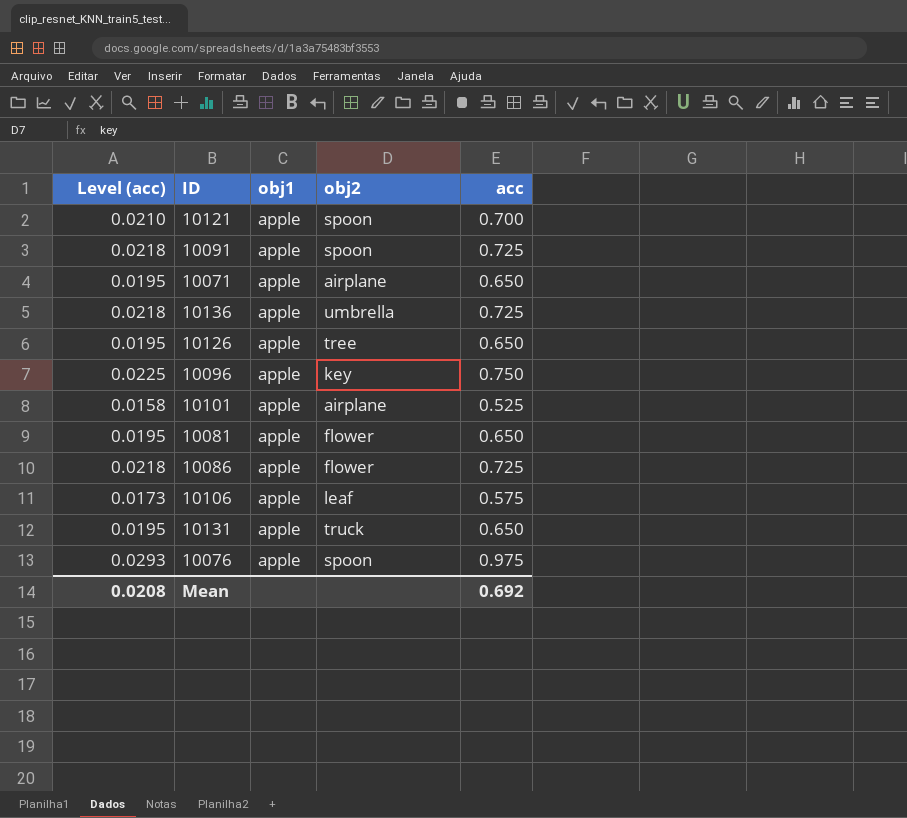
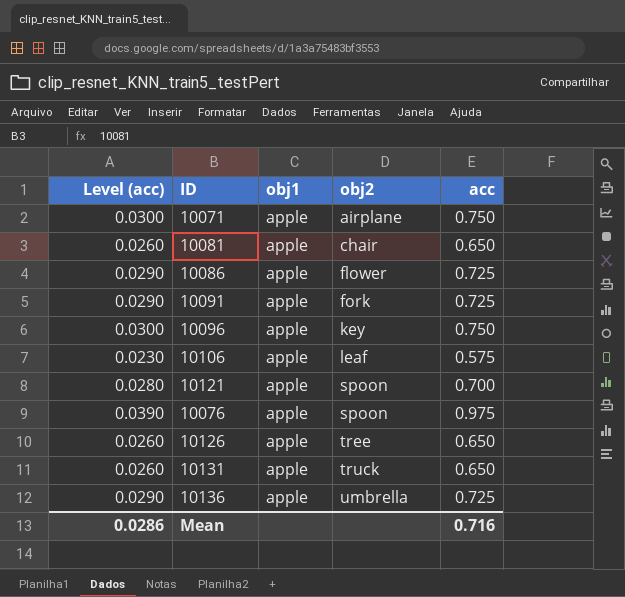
row order: none -> obj2 ascending
column Level (acc) | formula: [acc] * 0.03 -> [acc] * 0.04
row 10101: 0.0158 | apple | airplane | 0.525 -> none
10071 | acc: 0.650 -> 0.750
10081 | obj2: flower -> chair
10091 | obj2: spoon -> fork
Mean | Level (acc): 0.0208 -> 0.0286
Mean | acc: 0.692 -> 0.716

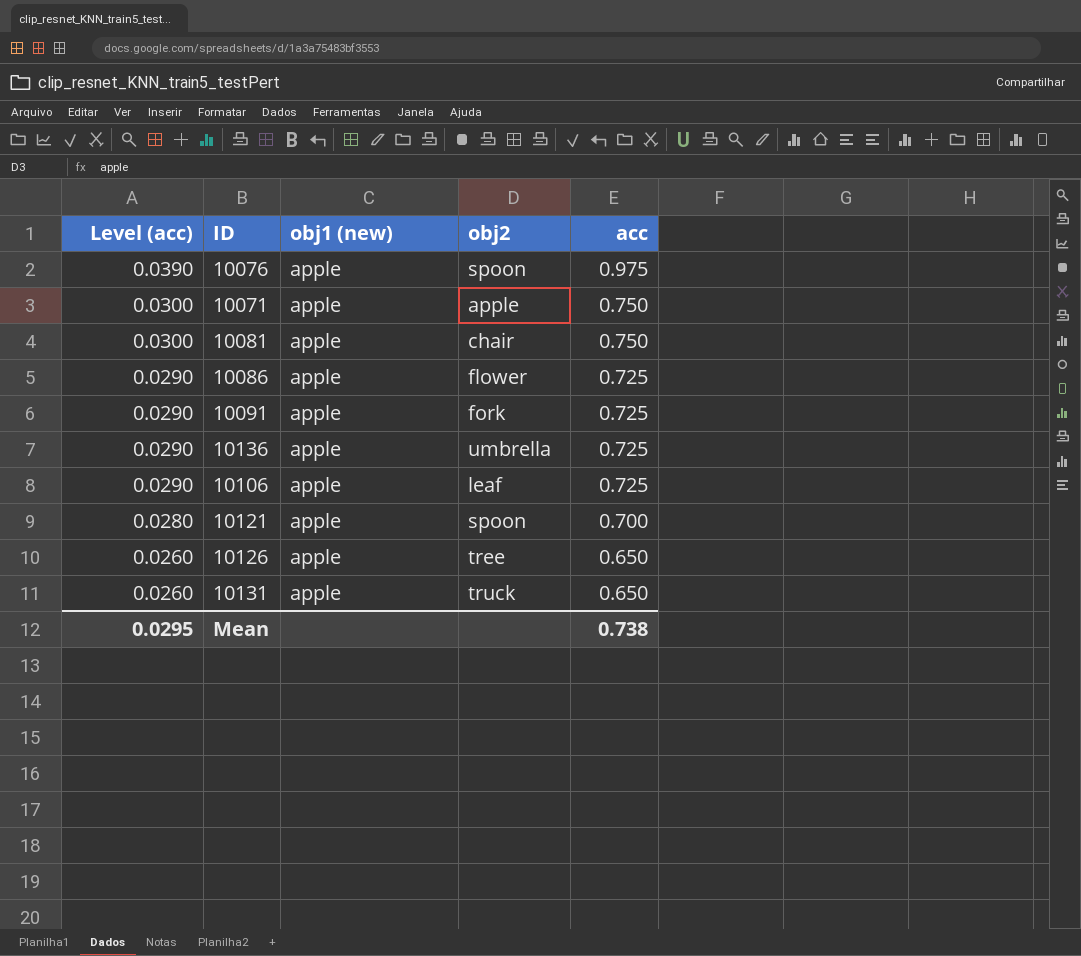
row order: obj2 ascending -> Level (acc) descending
column name: obj1 -> obj1 (new)
row 10096: 0.0300 | apple | key | 0.750 -> none
10071 | obj2: airplane -> apple
10081 | Level (acc): 0.0260 -> 0.0300
10081 | acc: 0.650 -> 0.750
10106 | Level (acc): 0.0230 -> 0.0290
10106 | acc: 0.575 -> 0.725
Mean | Level (acc): 0.0286 -> 0.0295
Mean | acc: 0.716 -> 0.738

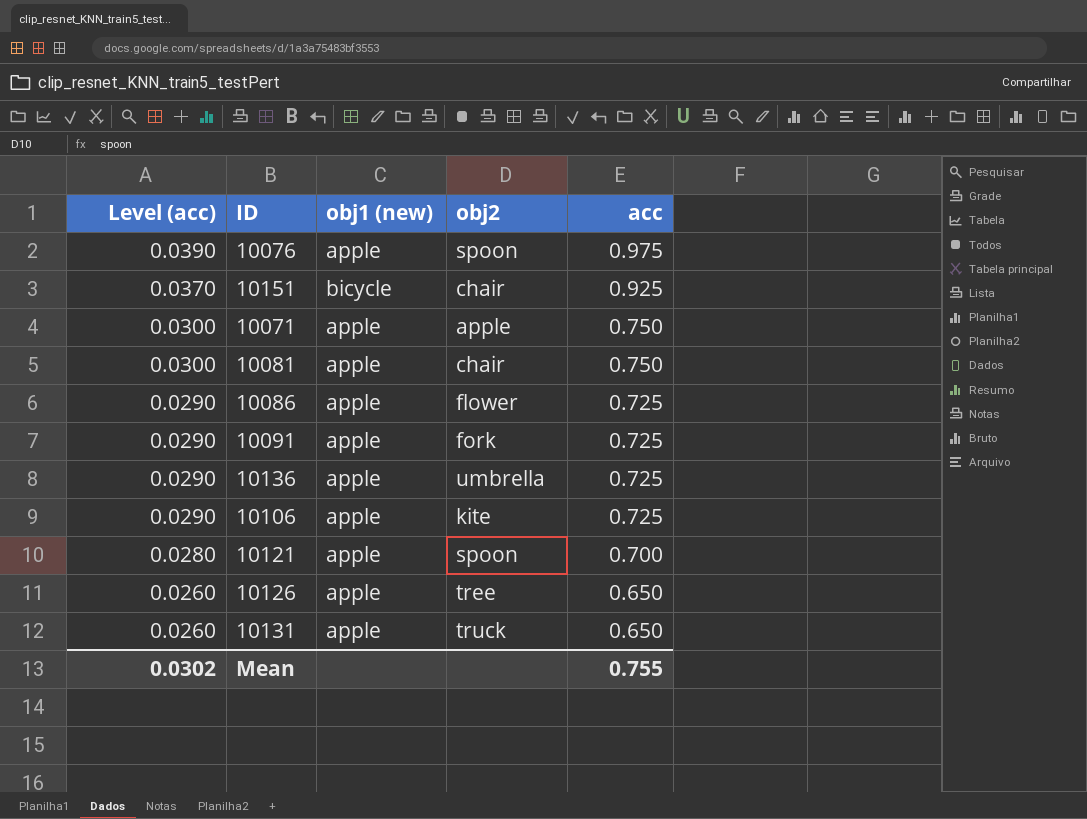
row 10151: none -> 0.0370 | bicycle | chair | 0.925
10106 | obj2: leaf -> kite
Mean | Level (acc): 0.0295 -> 0.0302
Mean | acc: 0.738 -> 0.755

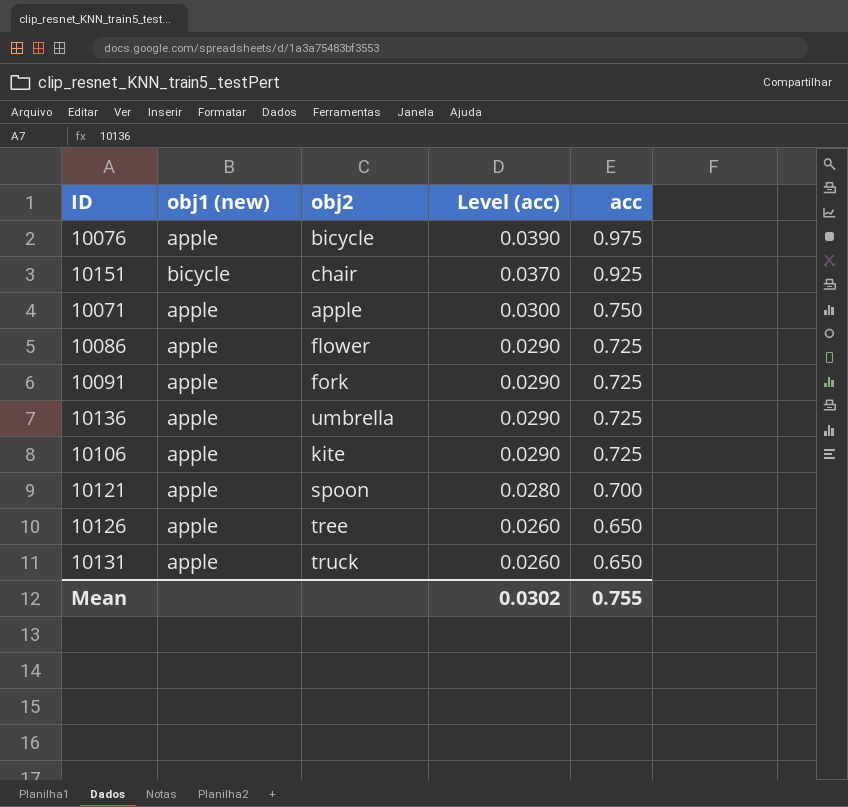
column Level (acc) | position: 1 -> 4
row 10081: 0.0300 | apple | chair | 0.750 -> none
10076 | obj2: spoon -> bicycle

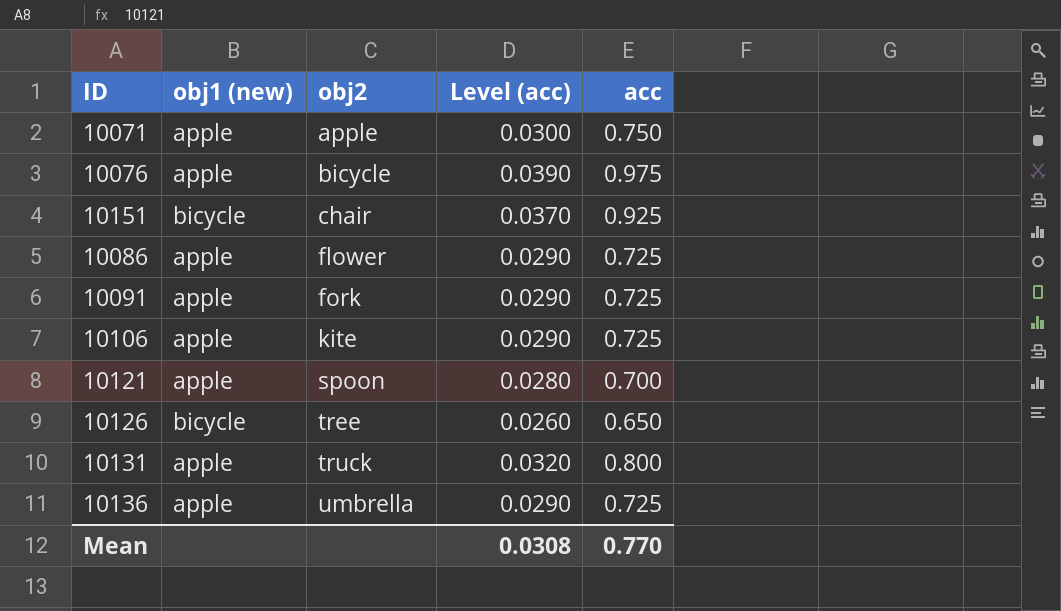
row order: Level (acc) descending -> obj2 ascending
10126 | obj1 (new): apple -> bicycle
10131 | Level (acc): 0.0260 -> 0.0320
10131 | acc: 0.650 -> 0.800
Mean | Level (acc): 0.0302 -> 0.0308
Mean | acc: 0.755 -> 0.770

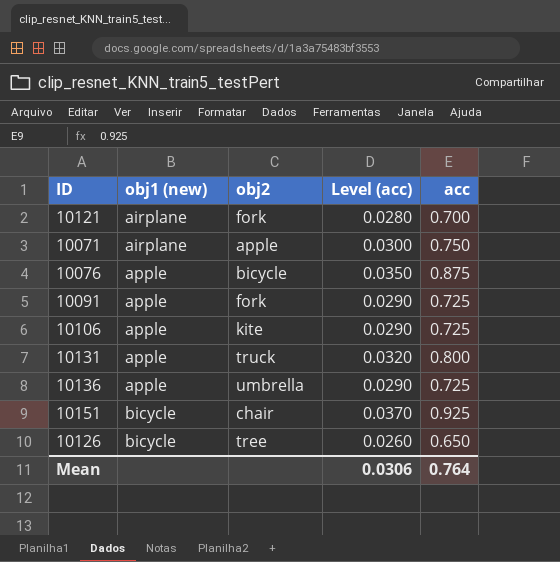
row order: obj2 ascending -> obj1 (new) ascending
row 10086: apple | flower | 0.0290 | 0.725 -> none
10121 | obj1 (new): apple -> airplane
10121 | obj2: spoon -> fork
10071 | obj1 (new): apple -> airplane
10076 | Level (acc): 0.0390 -> 0.0350
10076 | acc: 0.975 -> 0.875
Mean | Level (acc): 0.0308 -> 0.0306
Mean | acc: 0.770 -> 0.764

